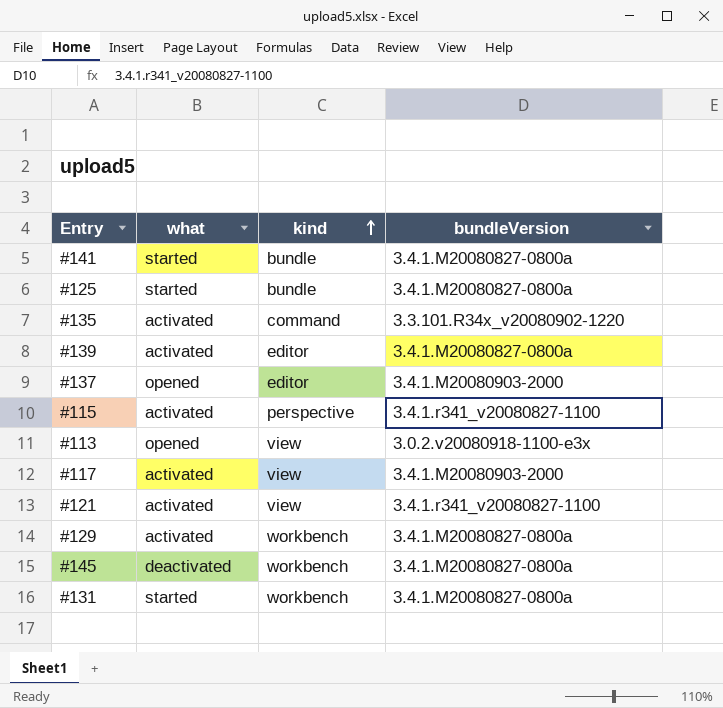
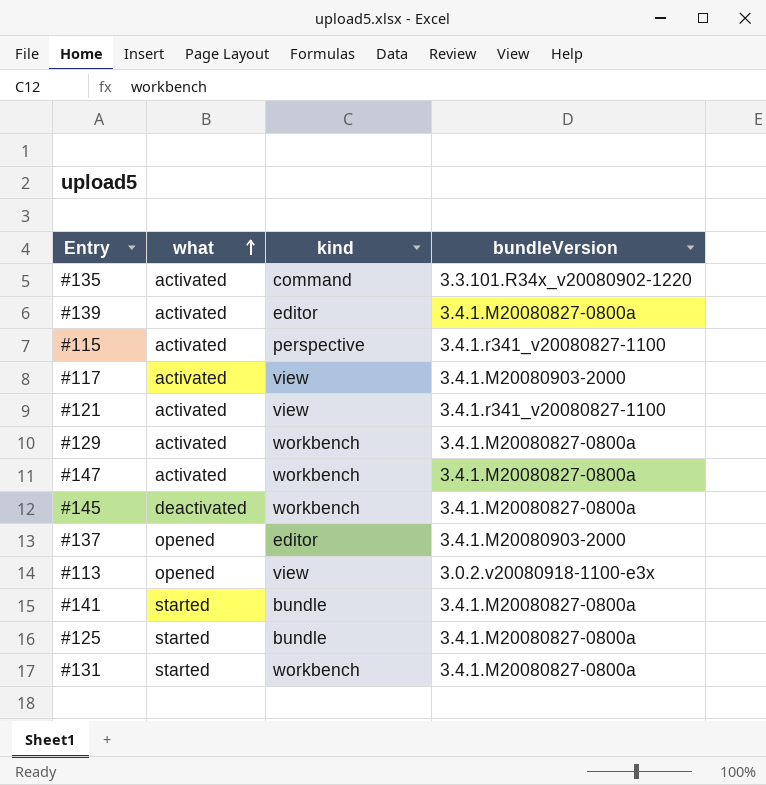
row order: kind ascending -> what ascending
row #147: none -> activated | workbench | 3.4.1.M20080827-0800a

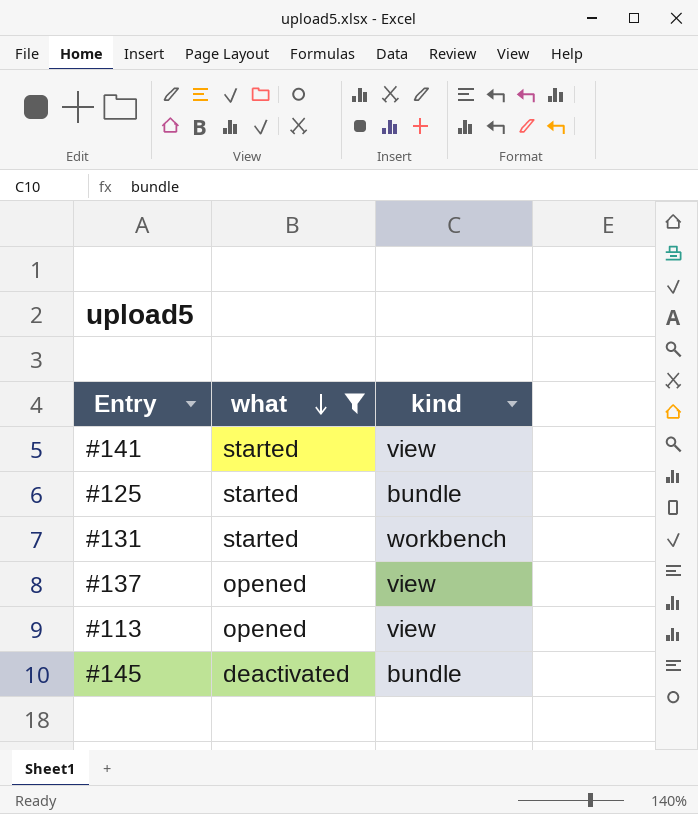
filter: none -> what != activated
row order: what ascending -> what descending
column bundleVersion | position: 4 -> none
#141 | kind: bundle -> view
#137 | kind: editor -> view
#145 | kind: workbench -> bundle

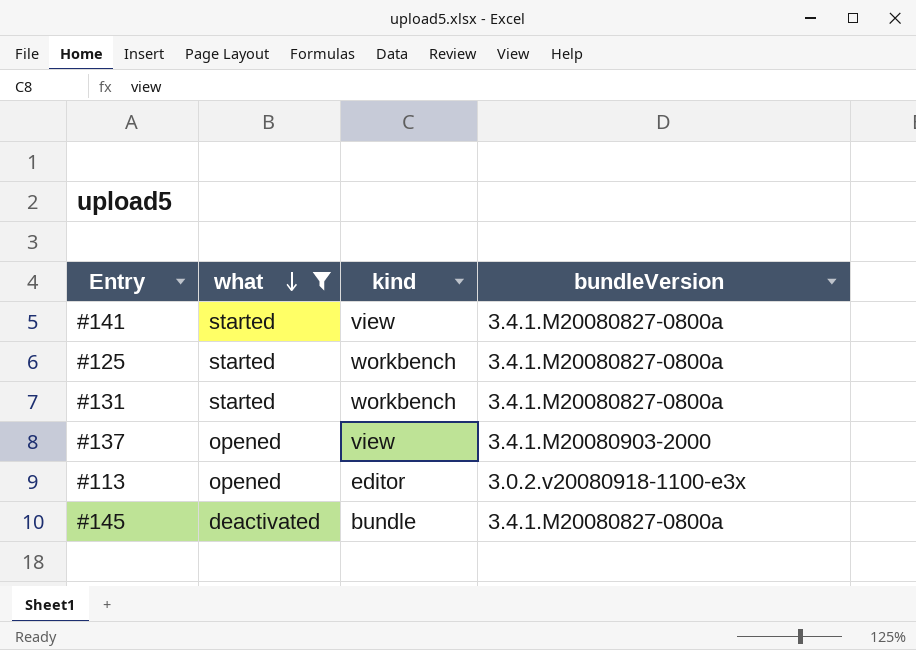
column bundleVersion | position: none -> 4
#125 | kind: bundle -> workbench
#113 | kind: view -> editor

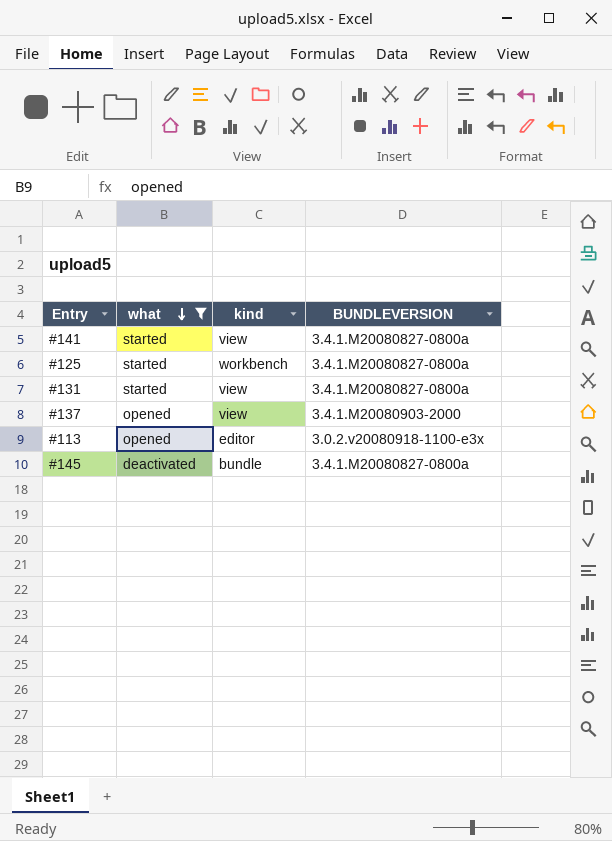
column name: bundleVersion -> BUNDLEVERSION
#131 | kind: workbench -> view

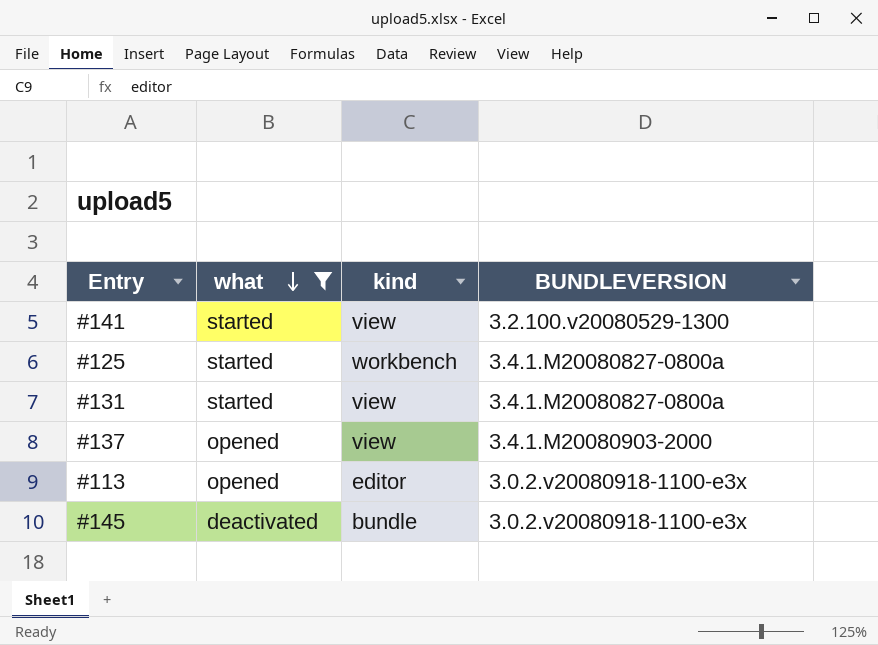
#141 | BUNDLEVERSION: 3.4.1.M20080827-0800a -> 3.2.100.v20080529-1300
#145 | BUNDLEVERSION: 3.4.1.M20080827-0800a -> 3.0.2.v20080918-1100-e3x

